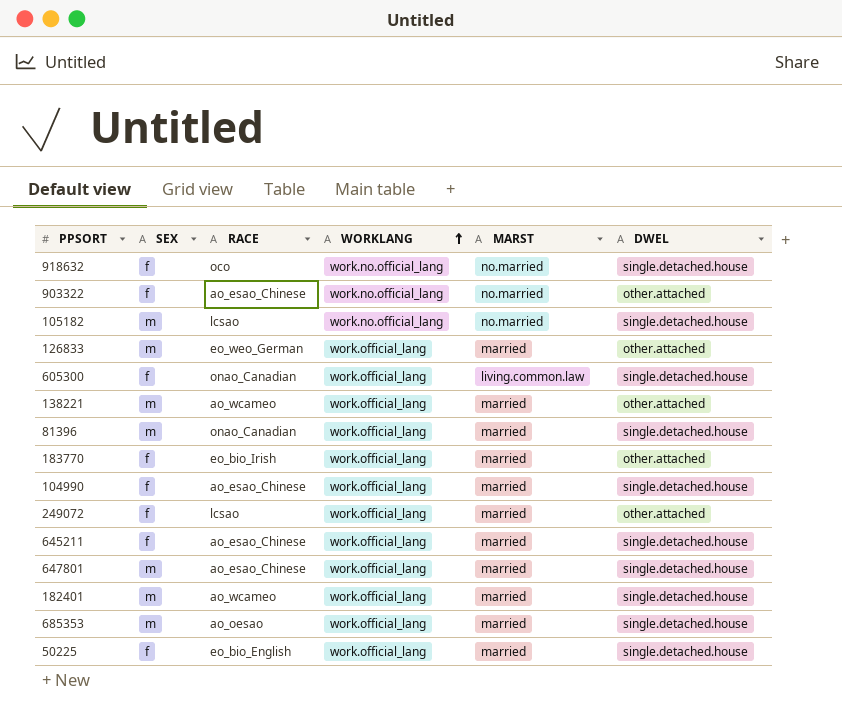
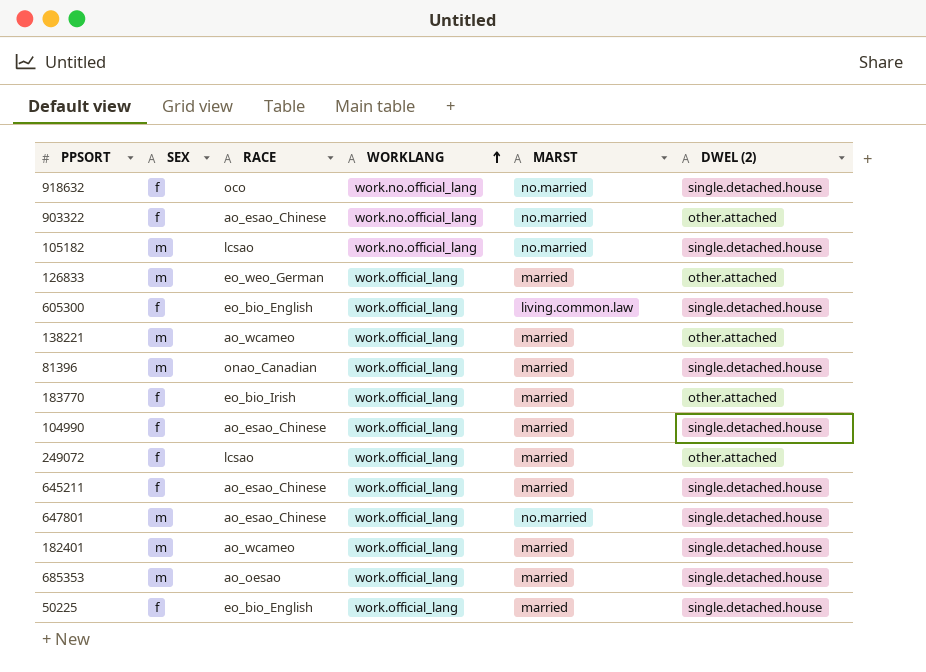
column name: DWEL -> DWEL (2)
605300 | RACE: onao_Canadian -> eo_bio_English
647801 | MARST: married -> no.married

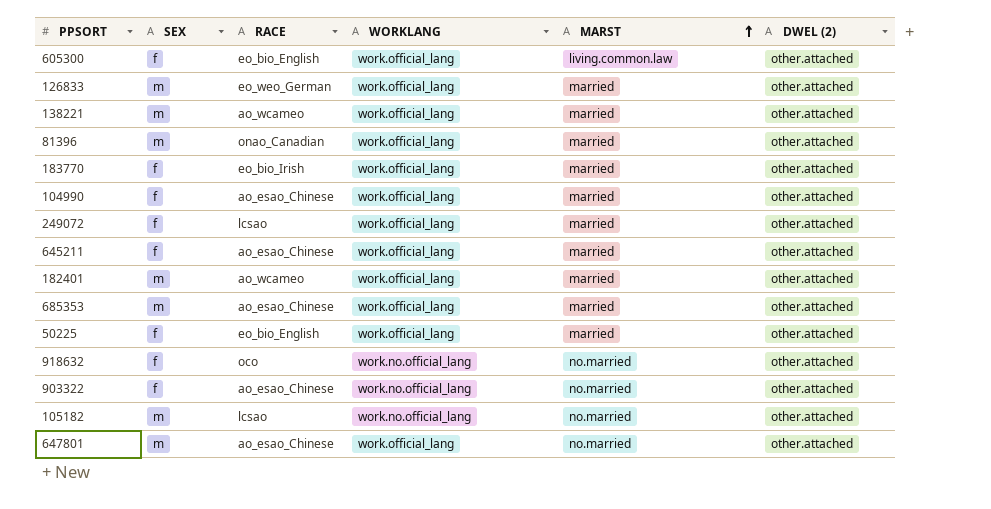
row order: WORKLANG ascending -> MARST ascending
605300 | DWEL (2): single.detached.house -> other.attached
81396 | DWEL (2): single.detached.house -> other.attached
104990 | DWEL (2): single.detached.house -> other.attached
645211 | DWEL (2): single.detached.house -> other.attached
182401 | DWEL (2): single.detached.house -> other.attached
685353 | RACE: ao_oesao -> ao_esao_Chinese
685353 | DWEL (2): single.detached.house -> other.attached
50225 | DWEL (2): single.detached.house -> other.attached
918632 | DWEL (2): single.detached.house -> other.attached
105182 | DWEL (2): single.detached.house -> other.attached
647801 | DWEL (2): single.detached.house -> other.attached

